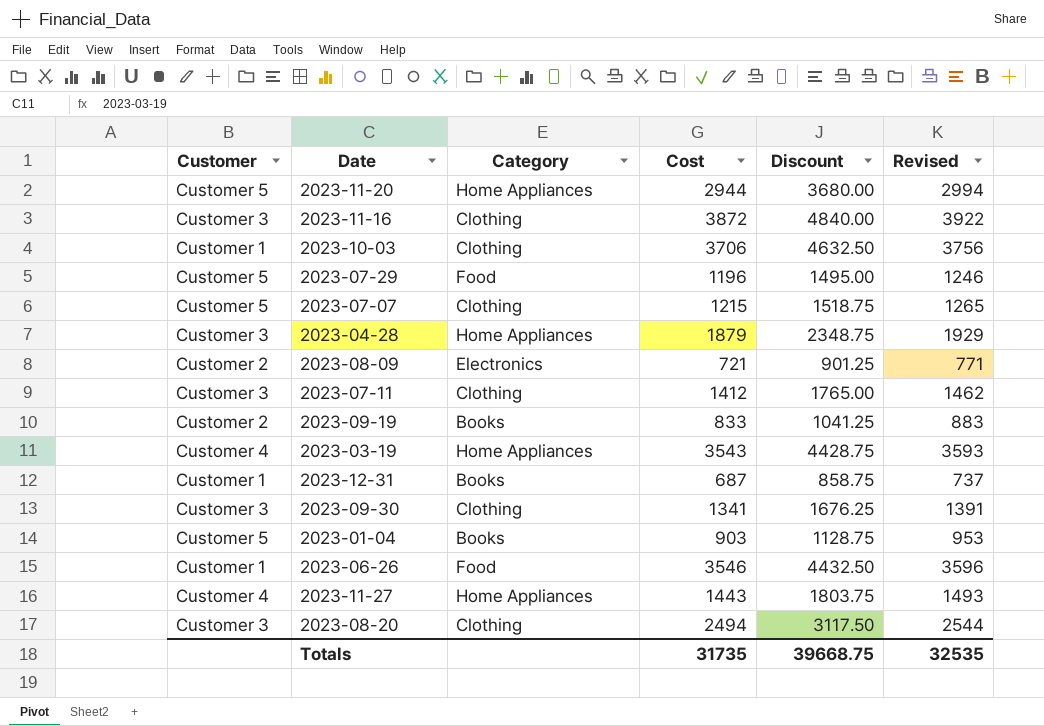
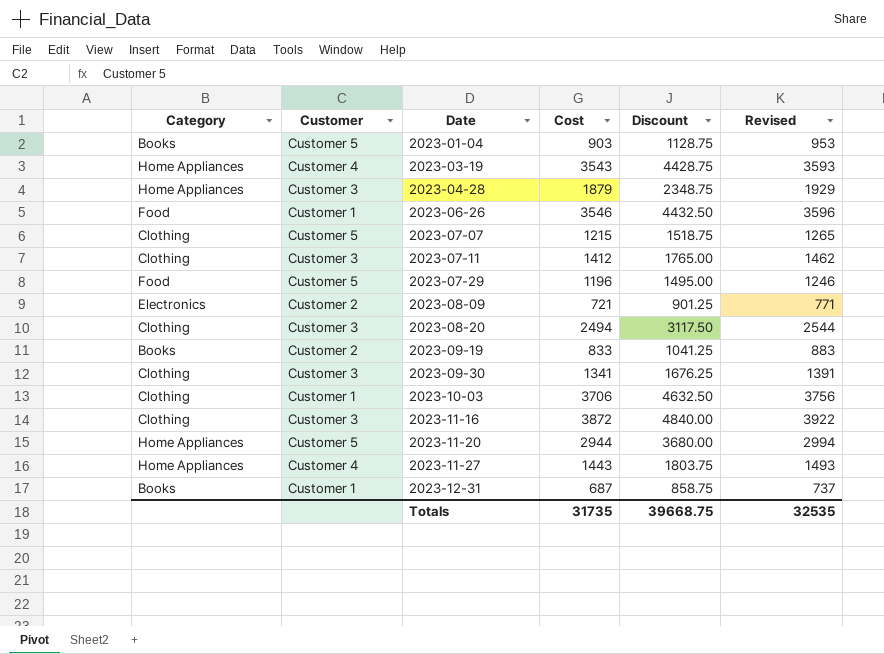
row order: none -> Date ascending
column Category | position: 3 -> 1

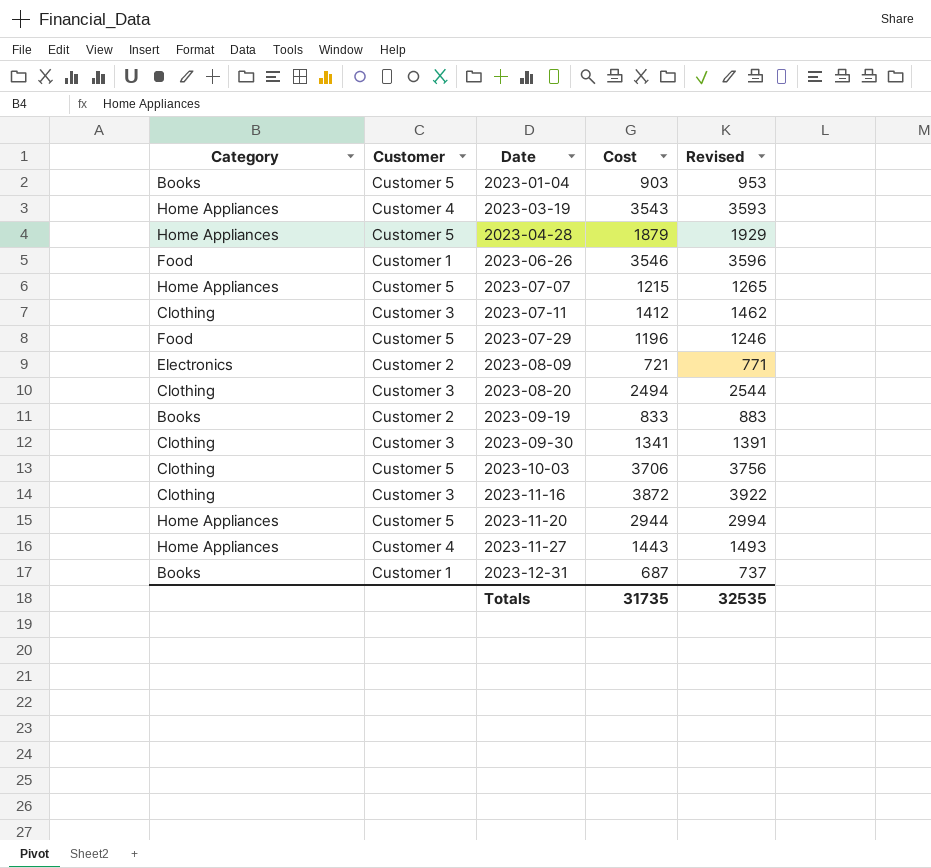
column Discount | formula: [Cost] * 1.25 -> none
2023-04-28 | Customer: Customer 3 -> Customer 5
2023-07-07 | Category: Clothing -> Home Appliances
2023-10-03 | Customer: Customer 1 -> Customer 5

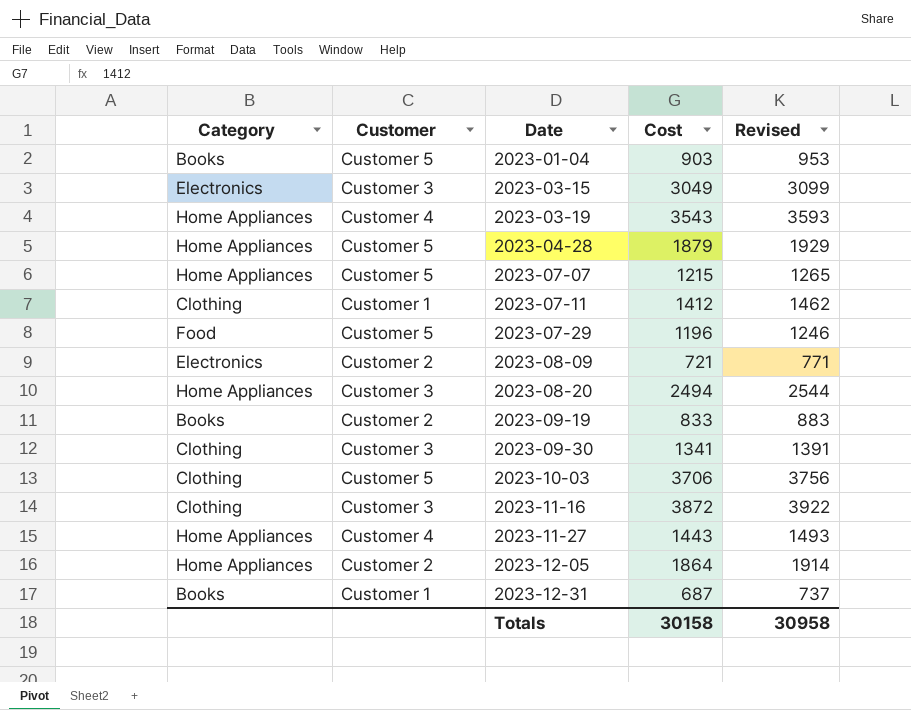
row 2023-06-26: Food | Customer 1 | 3546 | 3596 -> none
row 2023-11-20: Home Appliances | Customer 5 | 2944 | 2994 -> none
row 2023-03-15: none -> Electronics | Customer 3 | 3049 | 3099
2023-07-11 | Customer: Customer 3 -> Customer 1
2023-08-20 | Category: Clothing -> Home Appliances
row 2023-12-05: none -> Home Appliances | Customer 2 | 1864 | 1914
Totals | Cost: 31735 -> 30158
Totals | Revised: 32535 -> 30958

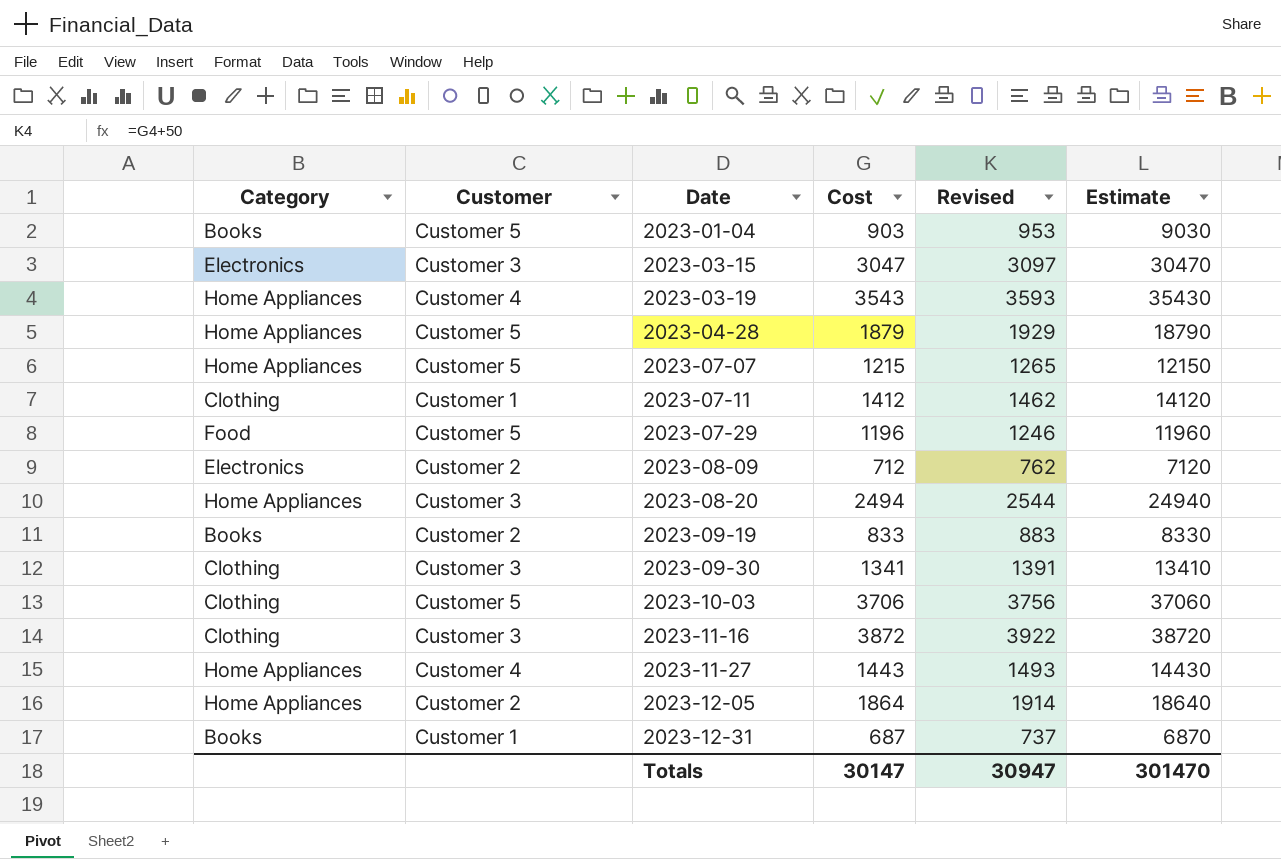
column Estimate | formula: none -> [Cost] * 10
2023-03-15 | Cost: 3049 -> 3047
2023-03-15 | Revised: 3099 -> 3097
2023-08-09 | Cost: 721 -> 712
2023-08-09 | Revised: 771 -> 762
Totals | Cost: 30158 -> 30147
Totals | Revised: 30958 -> 30947

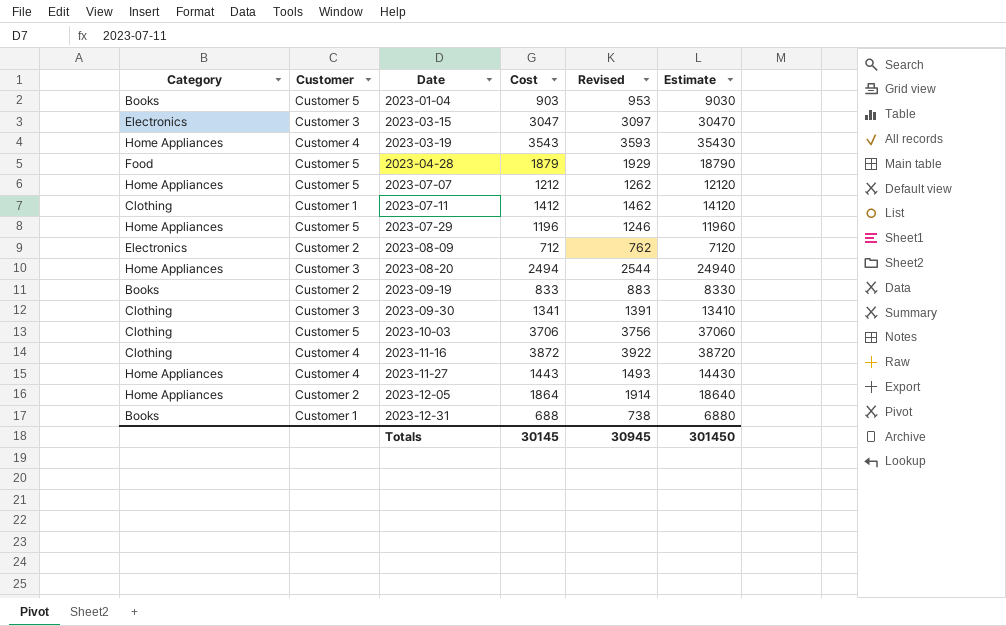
2023-04-28 | Category: Home Appliances -> Food
2023-07-07 | Cost: 1215 -> 1212
2023-07-07 | Revised: 1265 -> 1262
2023-07-07 | Estimate: 12150 -> 12120
2023-07-29 | Category: Food -> Home Appliances
2023-11-16 | Customer: Customer 3 -> Customer 4
2023-12-31 | Cost: 687 -> 688
2023-12-31 | Revised: 737 -> 738
2023-12-31 | Estimate: 6870 -> 6880
Totals | Cost: 30147 -> 30145
Totals | Revised: 30947 -> 30945
Totals | Estimate: 301470 -> 301450

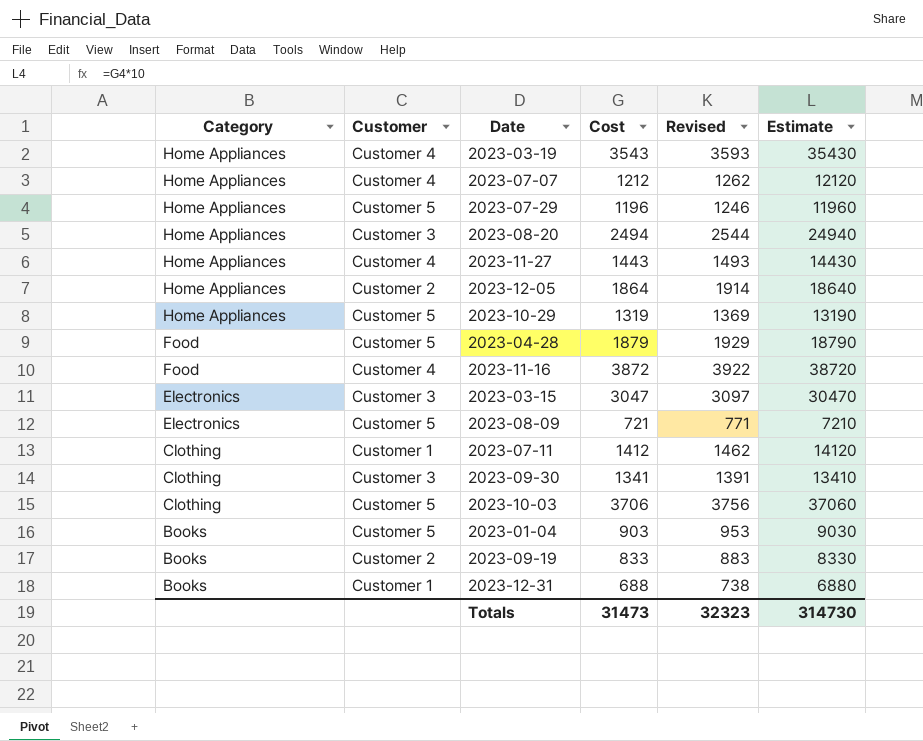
row order: Date ascending -> Category descending
2023-07-07 | Customer: Customer 5 -> Customer 4
row 2023-10-29: none -> Home Appliances | Customer 5 | 1319 | 1369 | 13190
2023-11-16 | Category: Clothing -> Food
2023-08-09 | Customer: Customer 2 -> Customer 5
2023-08-09 | Cost: 712 -> 721
2023-08-09 | Revised: 762 -> 771
2023-08-09 | Estimate: 7120 -> 7210
Totals | Cost: 30145 -> 31473
Totals | Revised: 30945 -> 32323
Totals | Estimate: 301450 -> 314730

